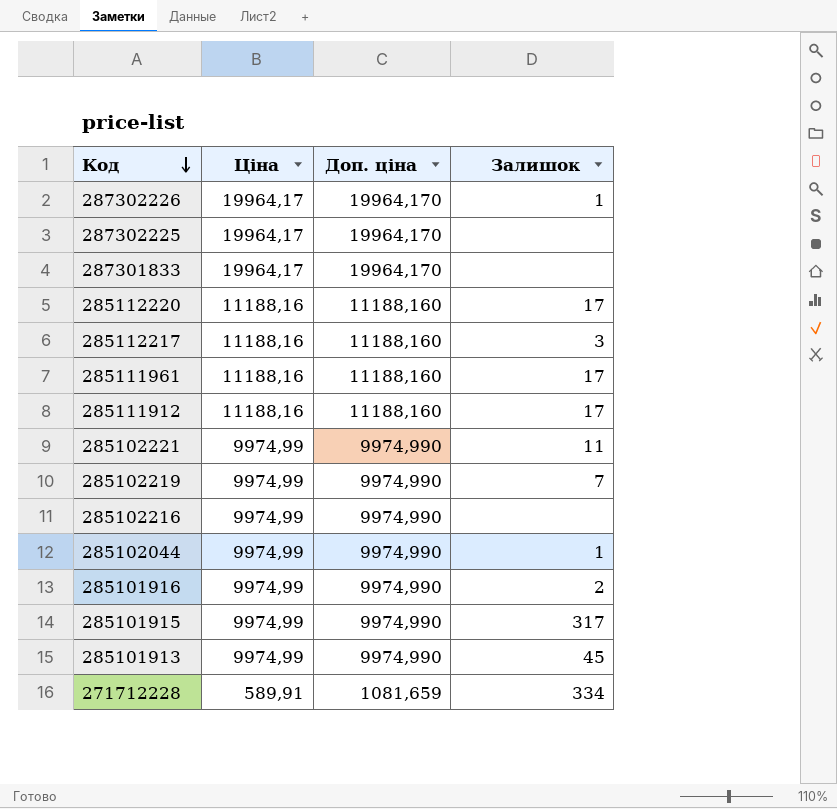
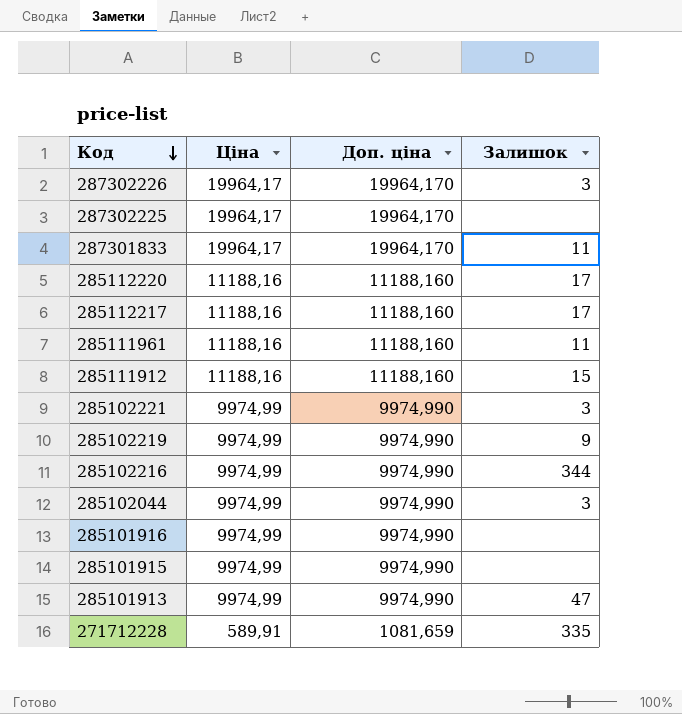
287302226 | Залишок: 1 -> 3
287301833 | Залишок: none -> 11
285112217 | Залишок: 3 -> 17
285111961 | Залишок: 17 -> 11
285111912 | Залишок: 17 -> 15
285102221 | Залишок: 11 -> 3
285102219 | Залишок: 7 -> 9
285102216 | Залишок: none -> 344
285102044 | Залишок: 1 -> 3
285101916 | Залишок: 2 -> none
285101915 | Залишок: 317 -> none
285101913 | Залишок: 45 -> 47
271712228 | Залишок: 334 -> 335

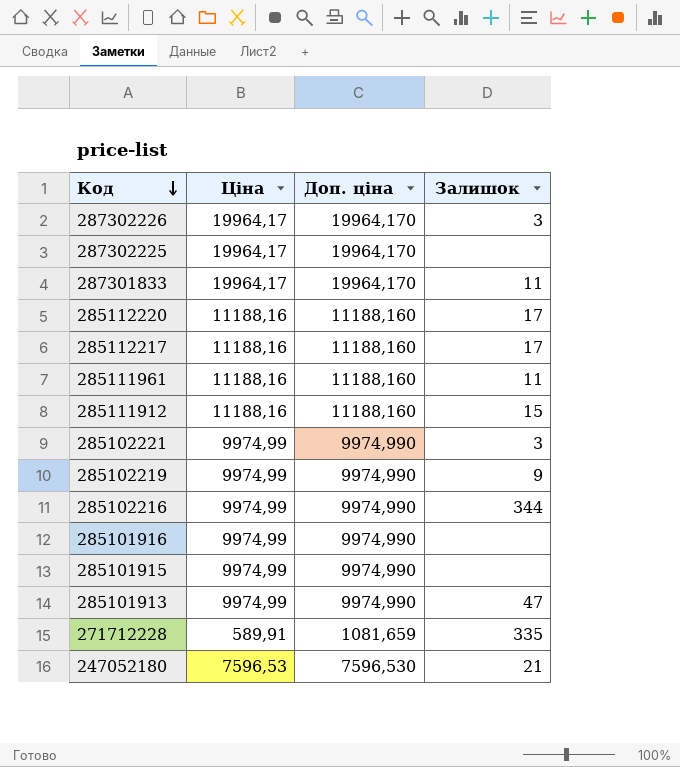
row 285102044: 9974,99 | 9974,990 | 3 -> none
row 247052180: none -> 7596,53 | 7596,530 | 21

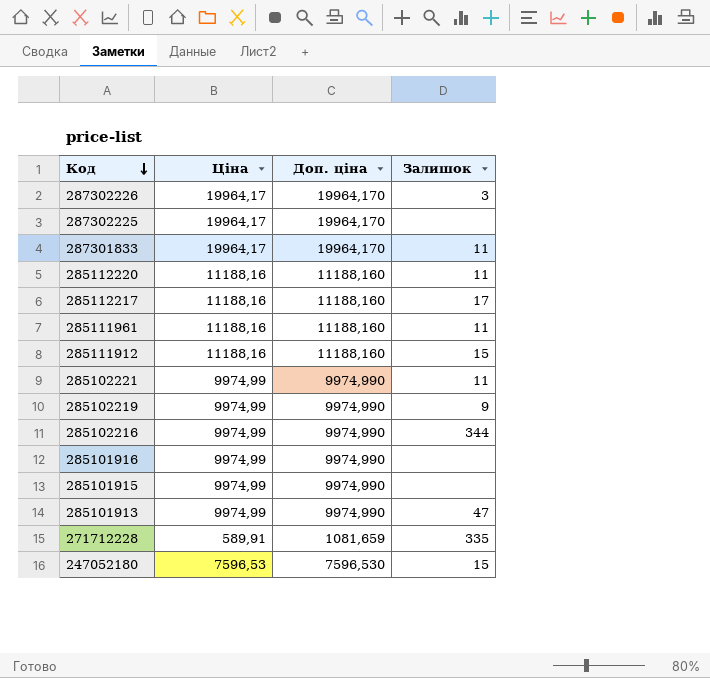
285112220 | Залишок: 17 -> 11
285102221 | Залишок: 3 -> 11
247052180 | Залишок: 21 -> 15

